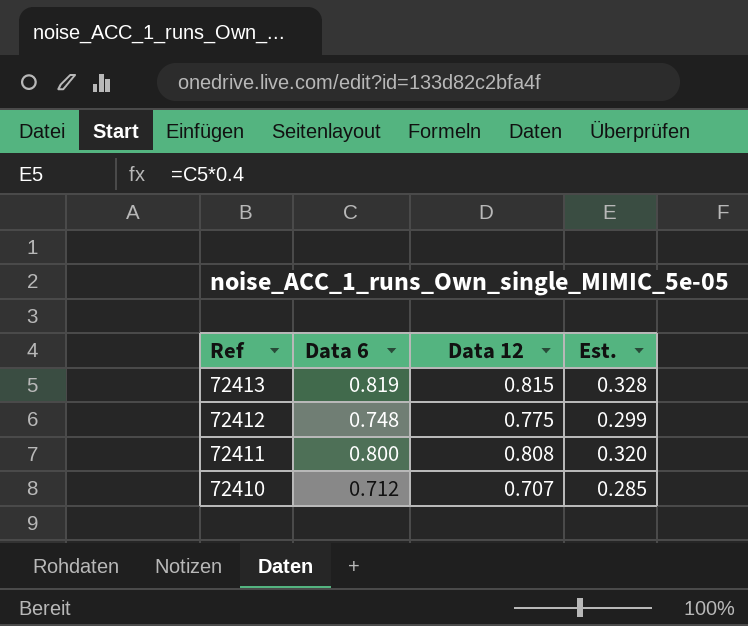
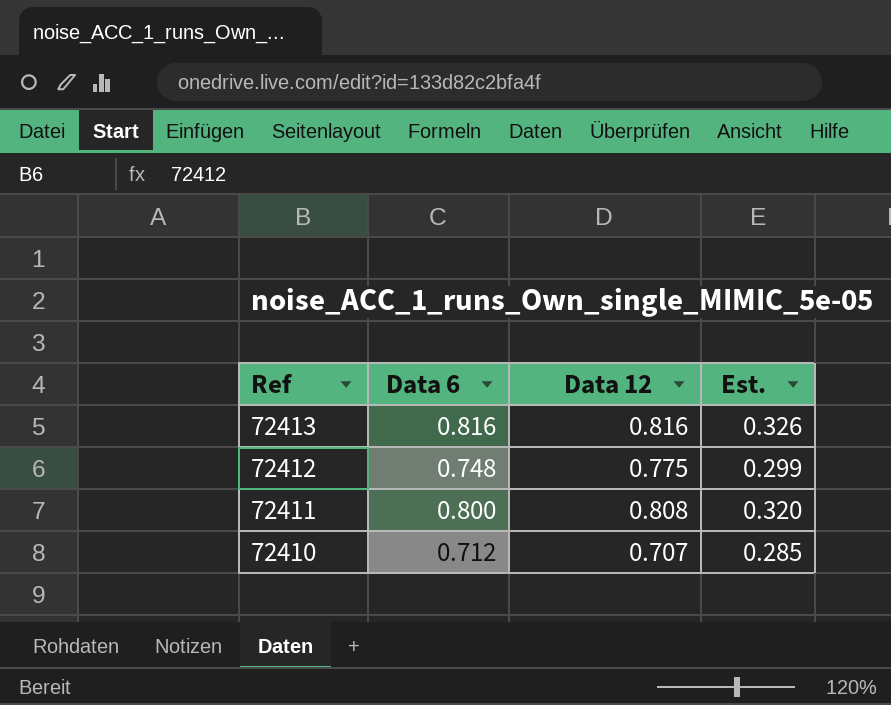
72413 | Data 6: 0.819 -> 0.816
72413 | Data 12: 0.815 -> 0.816
72413 | Est.: 0.328 -> 0.326

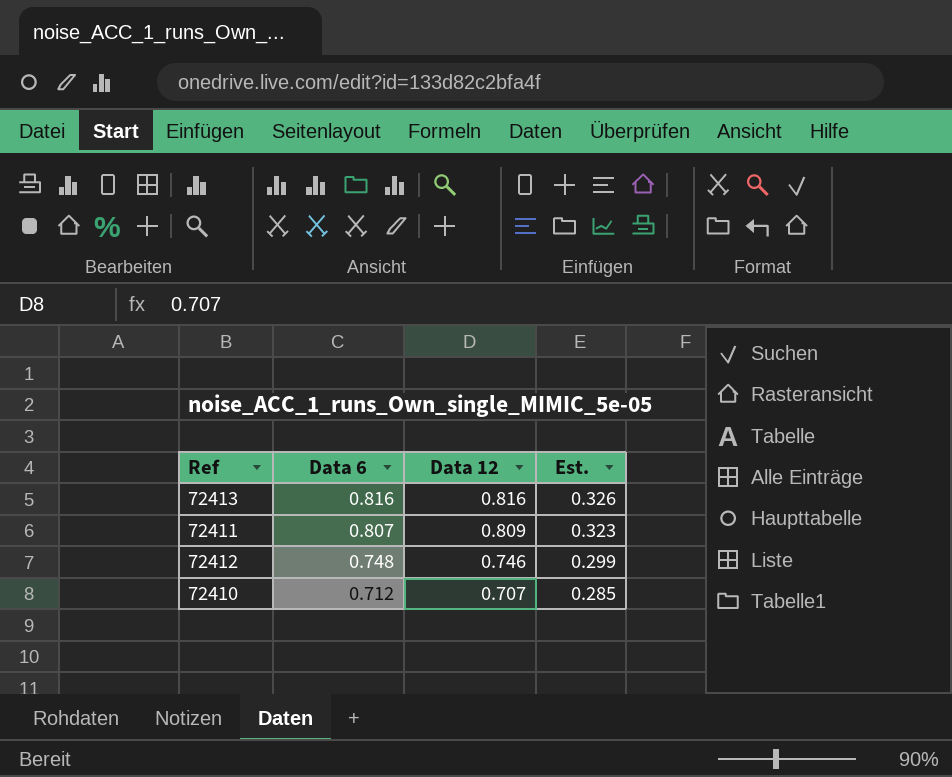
row order: Ref descending -> Data 6 descending
72411 | Data 6: 0.800 -> 0.807
72411 | Data 12: 0.808 -> 0.809
72411 | Est.: 0.320 -> 0.323
72412 | Data 12: 0.775 -> 0.746

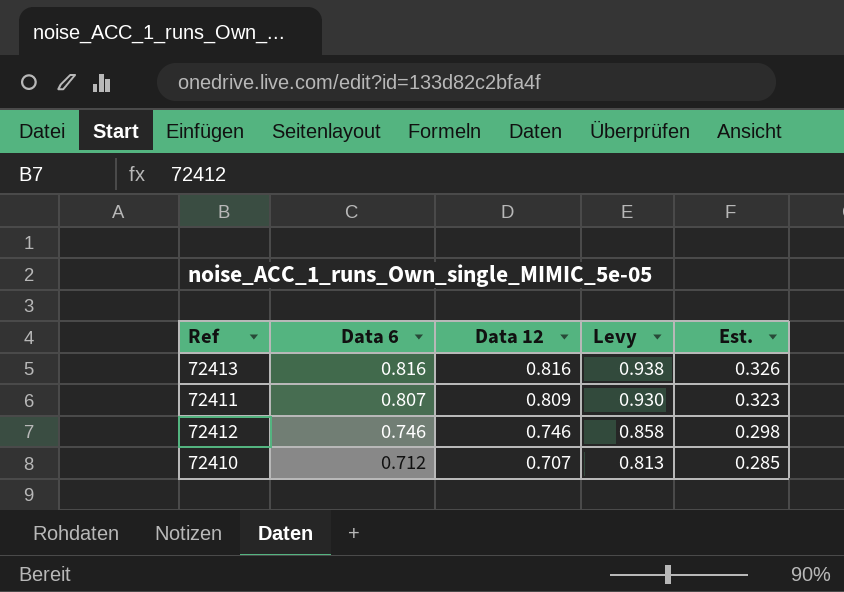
column Levy | formula: none -> [Data 12] * 1.15
72412 | Data 6: 0.748 -> 0.746
72412 | Est.: 0.299 -> 0.298

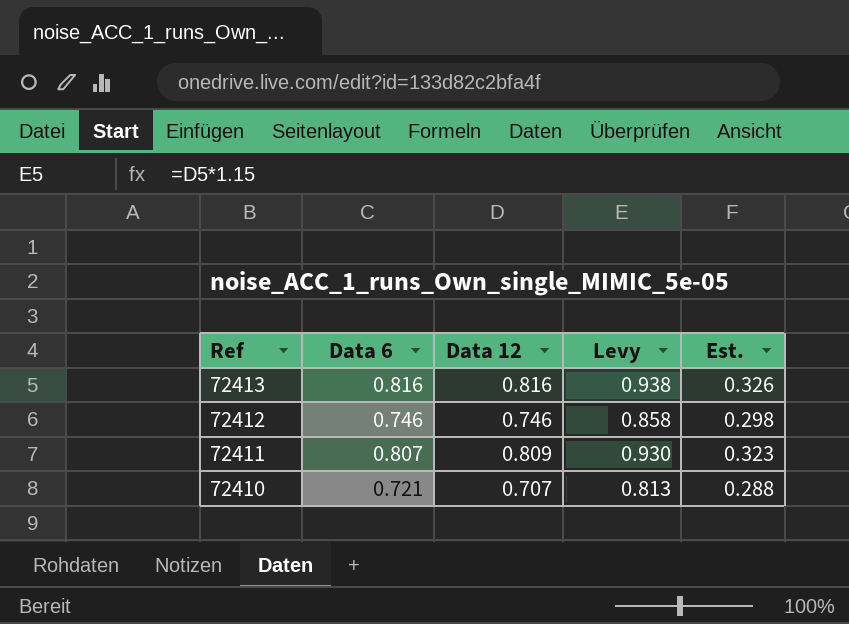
row order: Data 6 descending -> Ref descending
72410 | Data 6: 0.712 -> 0.721
72410 | Est.: 0.285 -> 0.288

